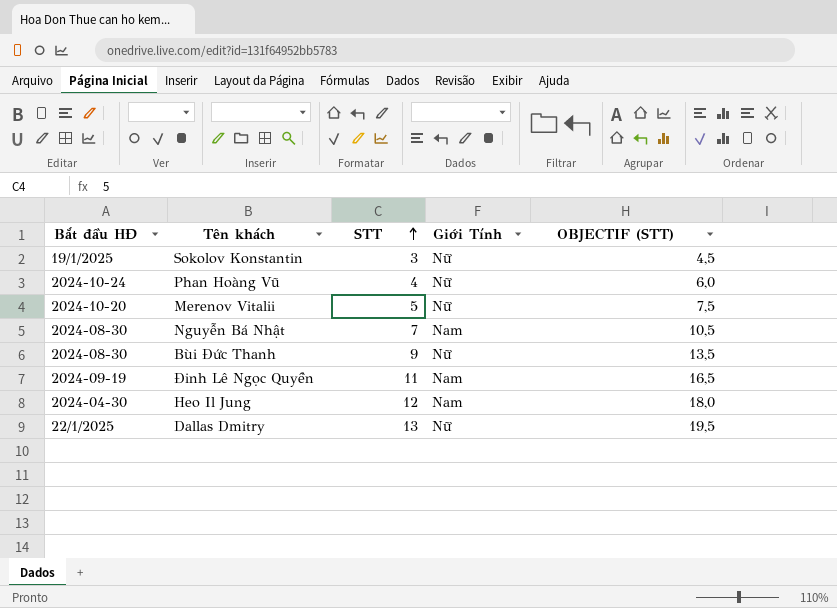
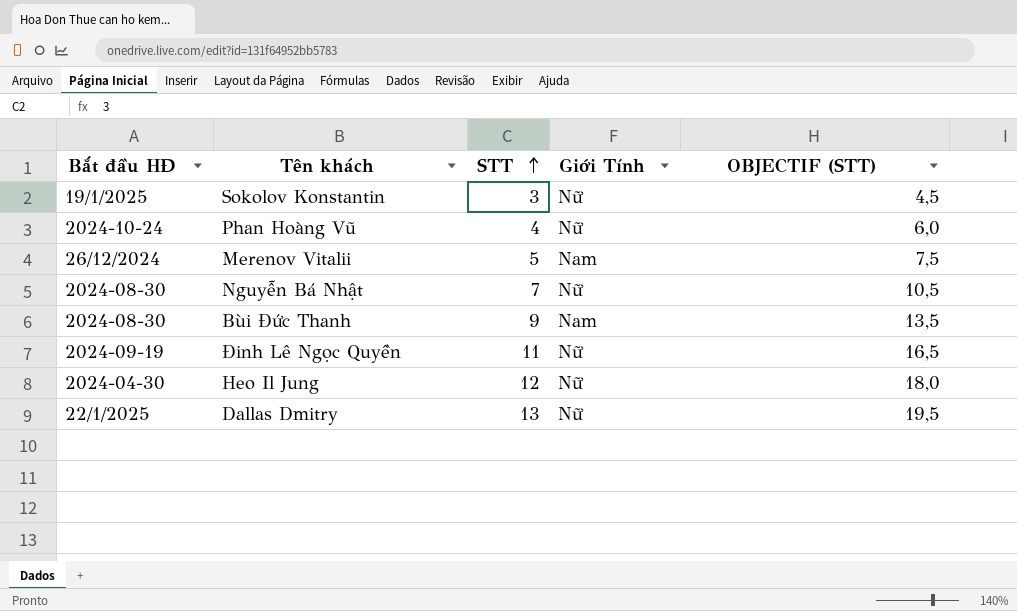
Merenov Vitalii | Bắt đầu HĐ: 2024-10-20 -> 26/12/2024
Merenov Vitalii | Giới Tính: Nữ -> Nam
Nguyễn Bá Nhật | Giới Tính: Nam -> Nữ
Bùi Đức Thanh | Giới Tính: Nữ -> Nam
Đinh Lê Ngọc Quyền | Giới Tính: Nam -> Nữ
Heo Il Jung | Giới Tính: Nam -> Nữ

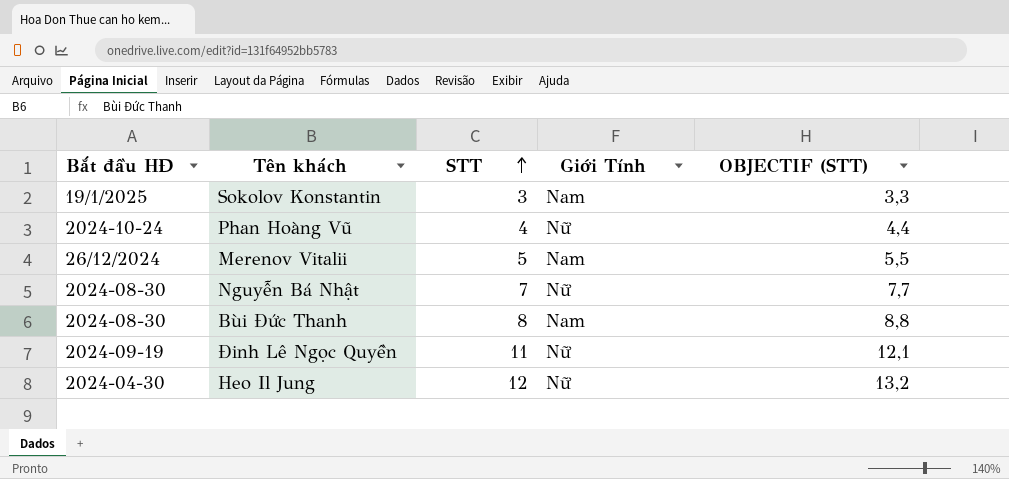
column OBJECTIF (STT) | formula: [STT] * 1,5 -> [STT] * 1,1
row Dallas Dmitry: 22/1/2025 | 13 | Nữ | 19,5 -> none
Sokolov Konstantin | Giới Tính: Nữ -> Nam
Bùi Đức Thanh | STT: 9 -> 8

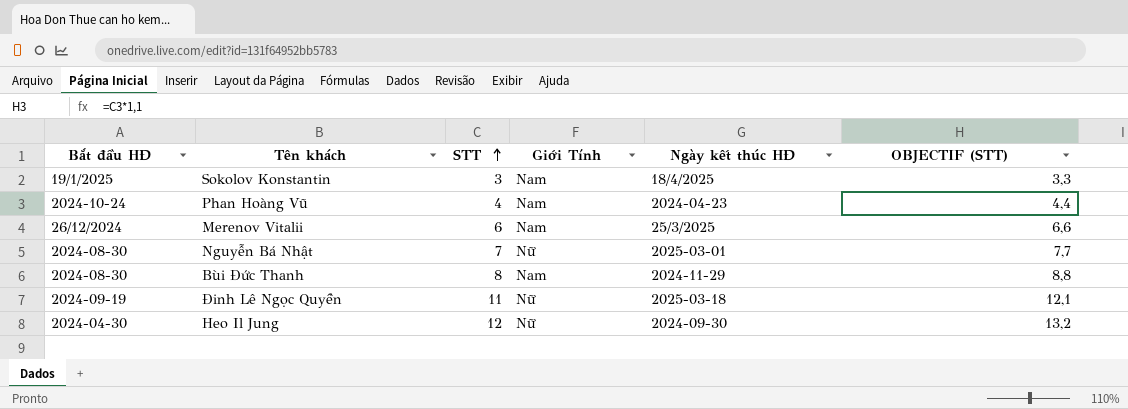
column Ngày kết thúc HĐ | position: none -> 5
Phan Hoàng Vũ | Giới Tính: Nữ -> Nam
Merenov Vitalii | STT: 5 -> 6
Merenov Vitalii | OBJECTIF (STT): 5,5 -> 6,6

